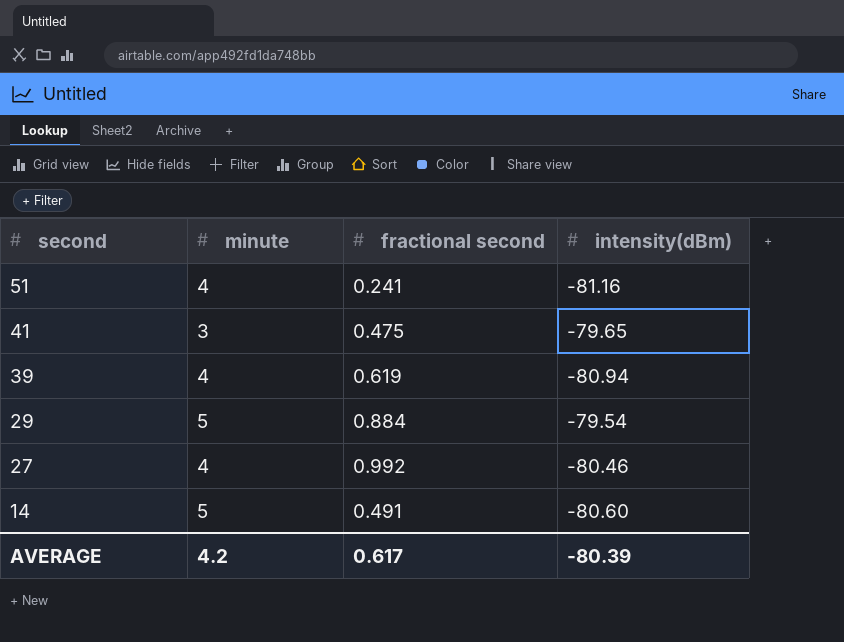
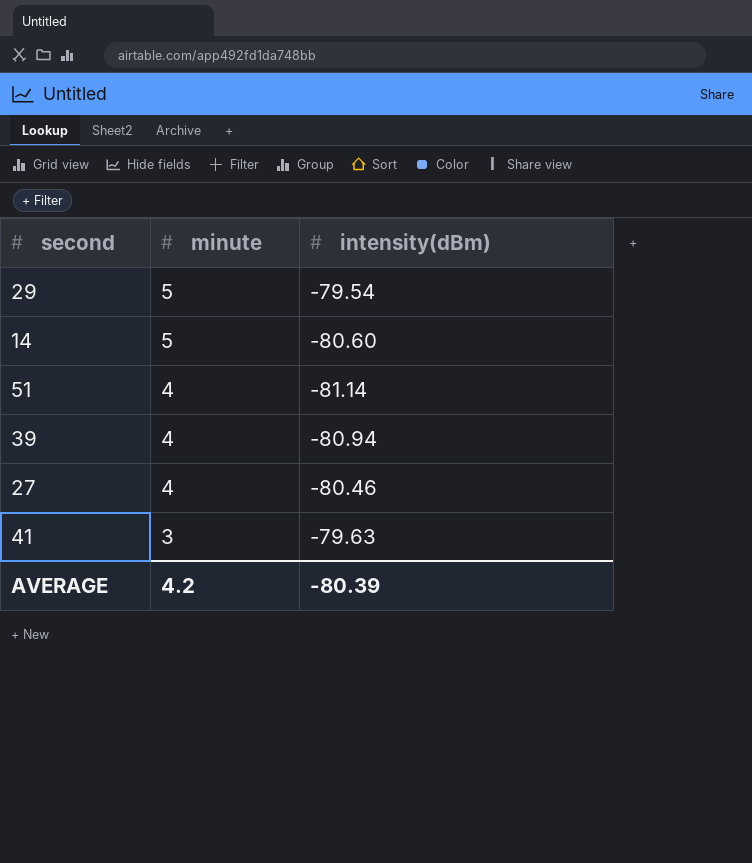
row order: second descending -> minute descending
column fractional second | position: 3 -> none
51 | intensity(dBm): -81.16 -> -81.14
41 | intensity(dBm): -79.65 -> -79.63

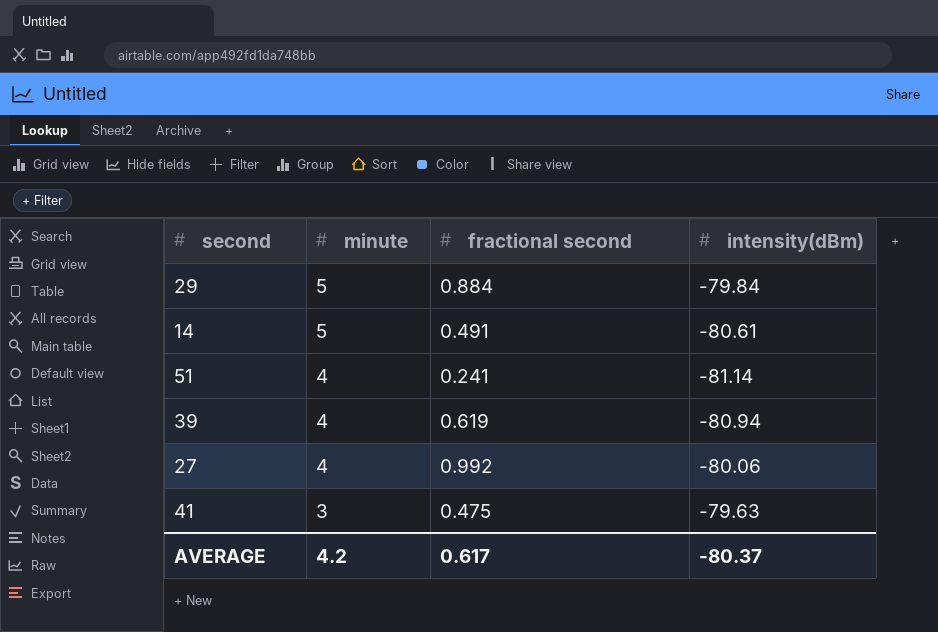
column fractional second | position: none -> 3
29 | intensity(dBm): -79.54 -> -79.84
14 | intensity(dBm): -80.60 -> -80.61
27 | intensity(dBm): -80.46 -> -80.06
AVERAGE | intensity(dBm): -80.39 -> -80.37

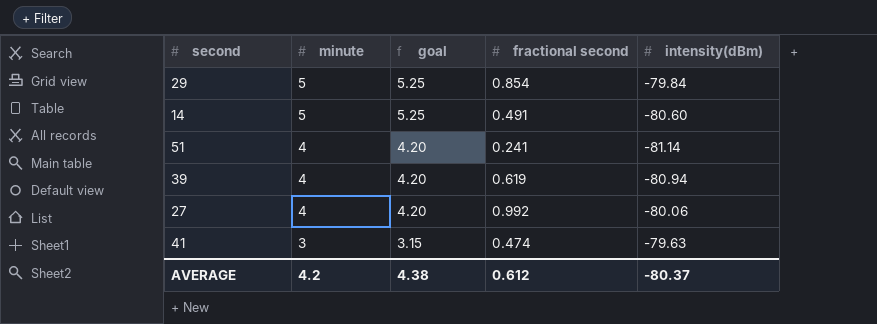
column goal | formula: none -> [minute] * 1.05
29 | fractional second: 0.884 -> 0.854
14 | intensity(dBm): -80.61 -> -80.60
41 | fractional second: 0.475 -> 0.474
AVERAGE | fractional second: 0.617 -> 0.612

